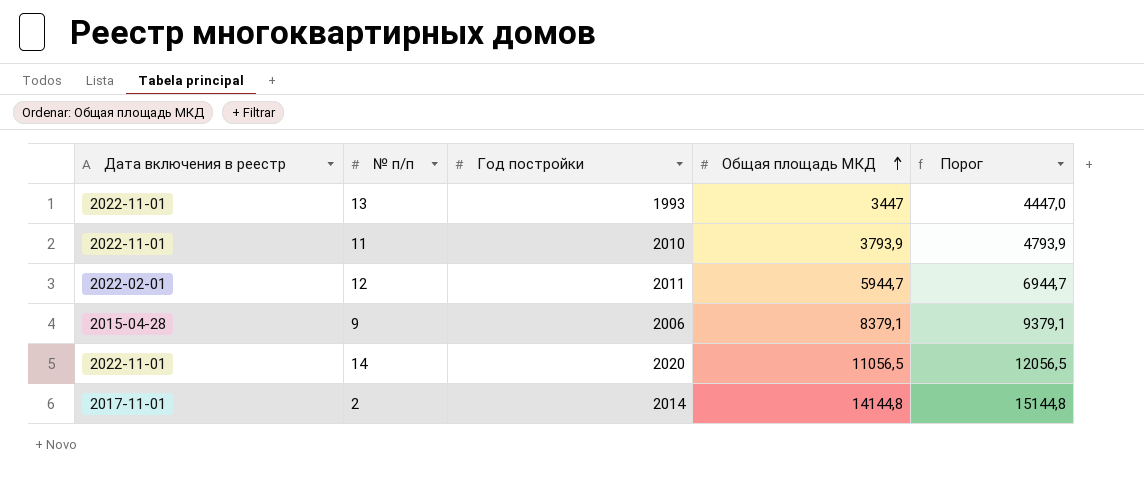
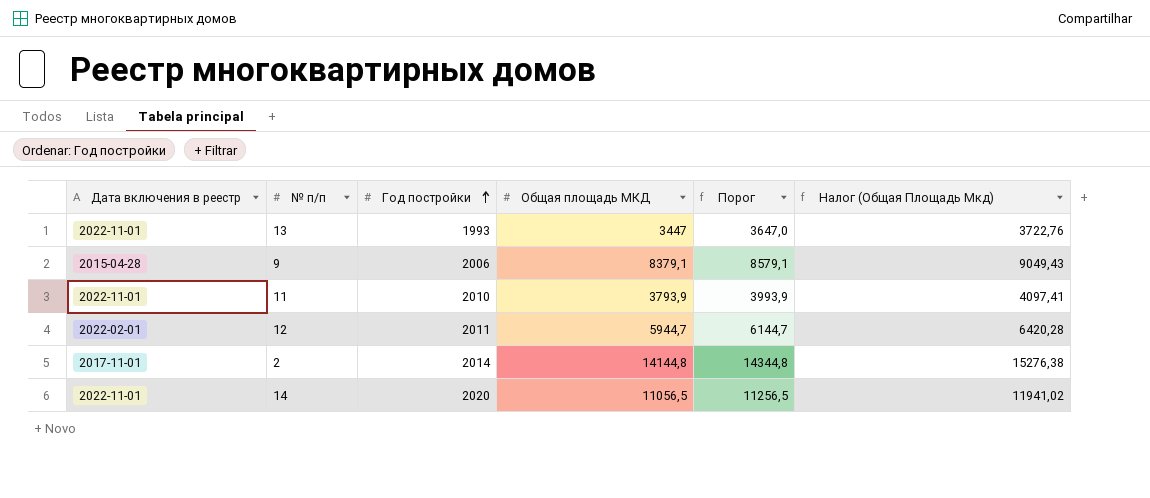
row order: Общая площадь МКД ascending -> Год постройки ascending
column Порог | formula: [Общая площадь МКД] + 1000 -> [Общая площадь МКД] + 200
column Налог (Общая Площадь Мкд) | formula: none -> [Общая площадь МКД] * 1,08

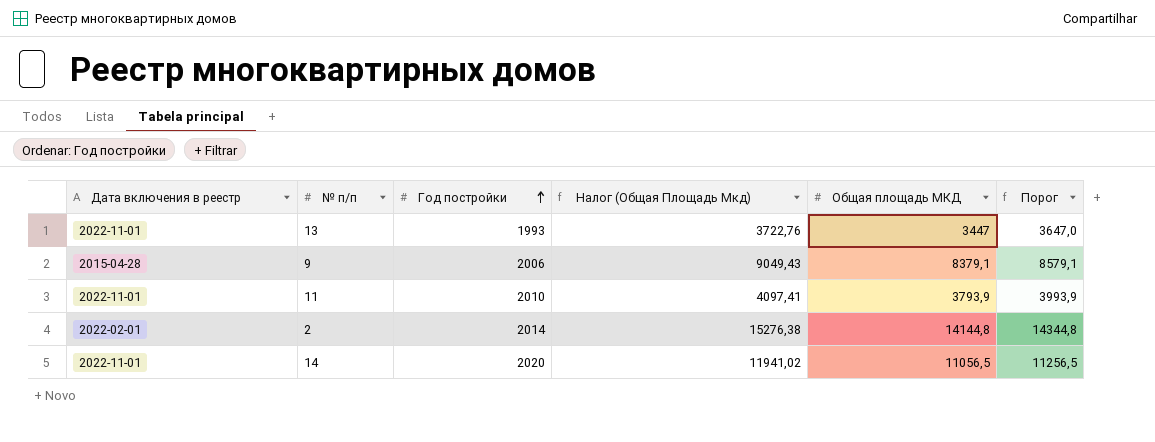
column Налог (Общая Площадь Мкд) | position: 6 -> 4
row 12: 2022-02-01 | 2011 | 5944,7 | 6144,7 | 6420,28 -> none
2 | Дата включения в реестр: 2017-11-01 -> 2022-02-01

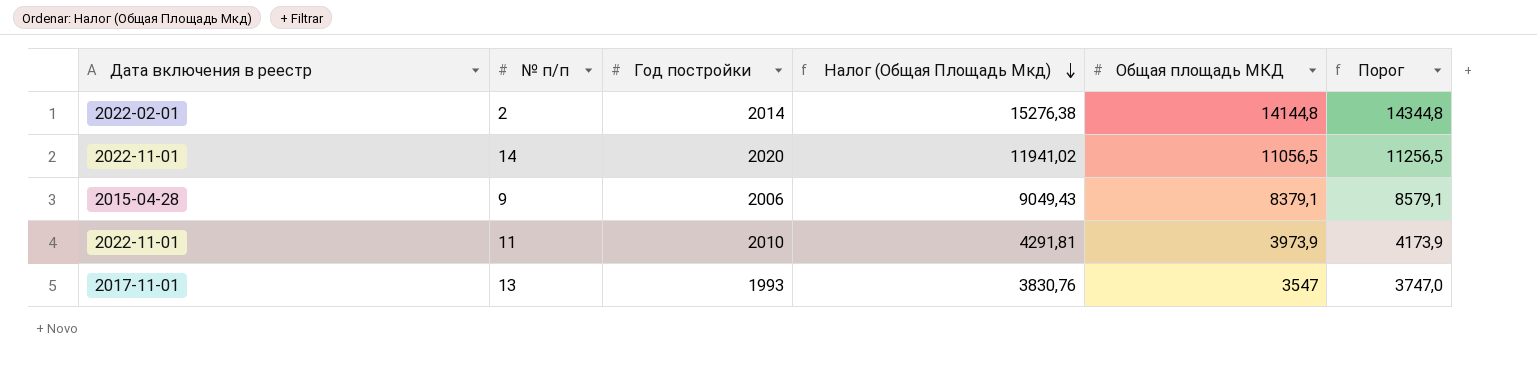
row order: Год постройки ascending -> Налог (Общая Площадь Мкд) descending
11 | Налог (Общая Площадь Мкд): 4097,41 -> 4291,81
11 | Общая площадь МКД: 3793,9 -> 3973,9
11 | Порог: 3993,9 -> 4173,9
13 | Дата включения в реестр: 2022-11-01 -> 2017-11-01
13 | Налог (Общая Площадь Мкд): 3722,76 -> 3830,76
13 | Общая площадь МКД: 3447 -> 3547
13 | Порог: 3647,0 -> 3747,0

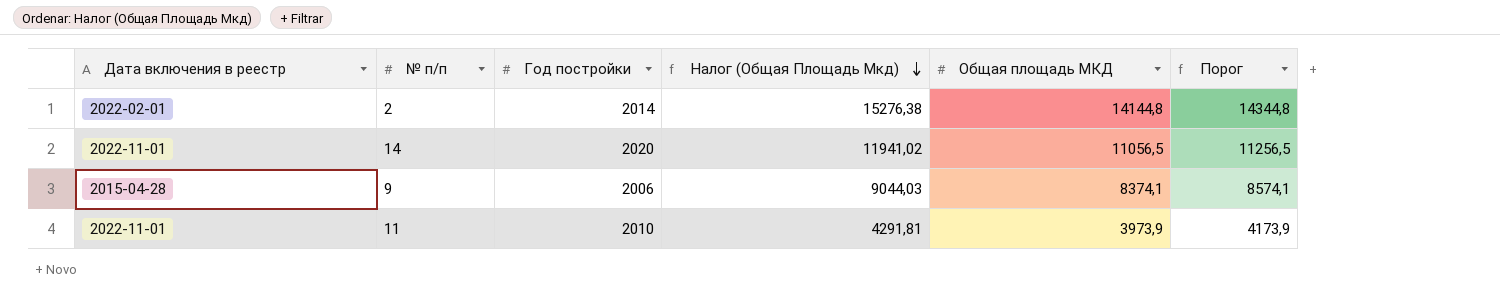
row 13: 2017-11-01 | 1993 | 3830,76 | 3547 | 3747,0 -> none
9 | Налог (Общая Площадь Мкд): 9049,43 -> 9044,03
9 | Общая площадь МКД: 8379,1 -> 8374,1
9 | Порог: 8579,1 -> 8574,1

